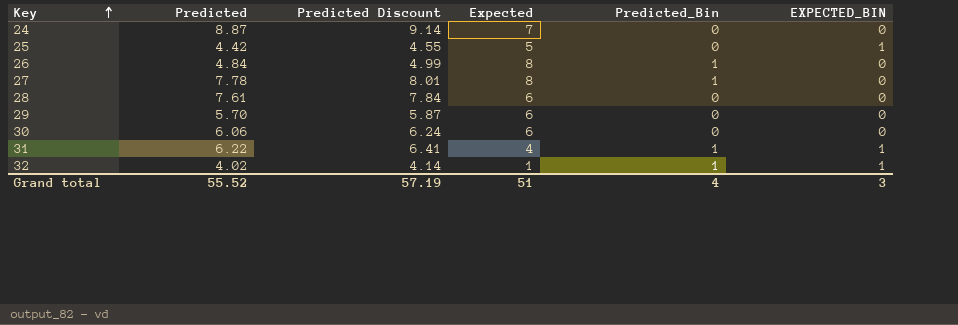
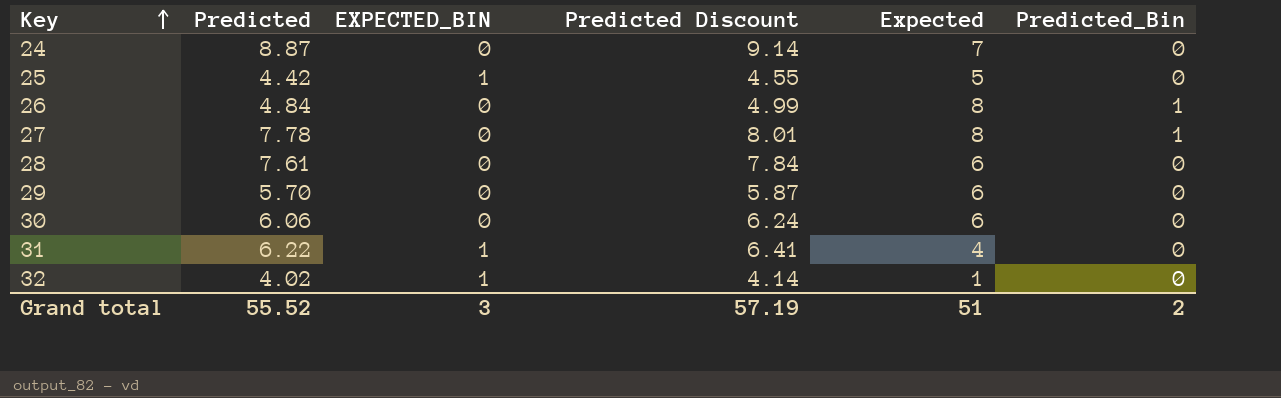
column EXPECTED_BIN | position: 6 -> 3
31 | Predicted_Bin: 1 -> 0
32 | Predicted_Bin: 1 -> 0
Grand total | Predicted_Bin: 4 -> 2

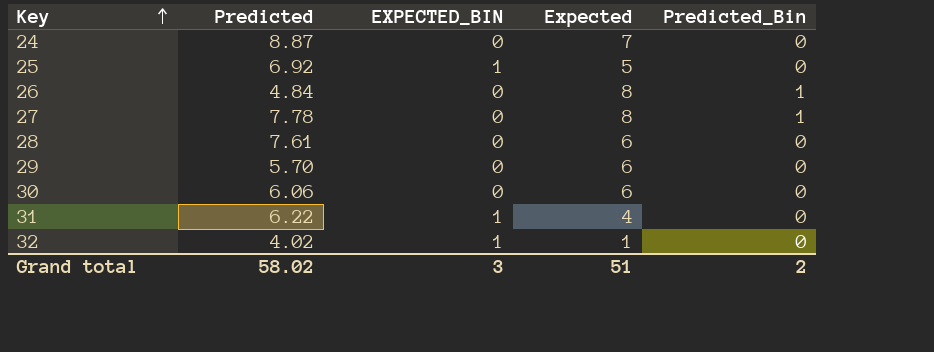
column Predicted Discount | formula: [Predicted] * 1.03 -> none
25 | Predicted: 4.42 -> 6.92
Grand total | Predicted: 55.52 -> 58.02

